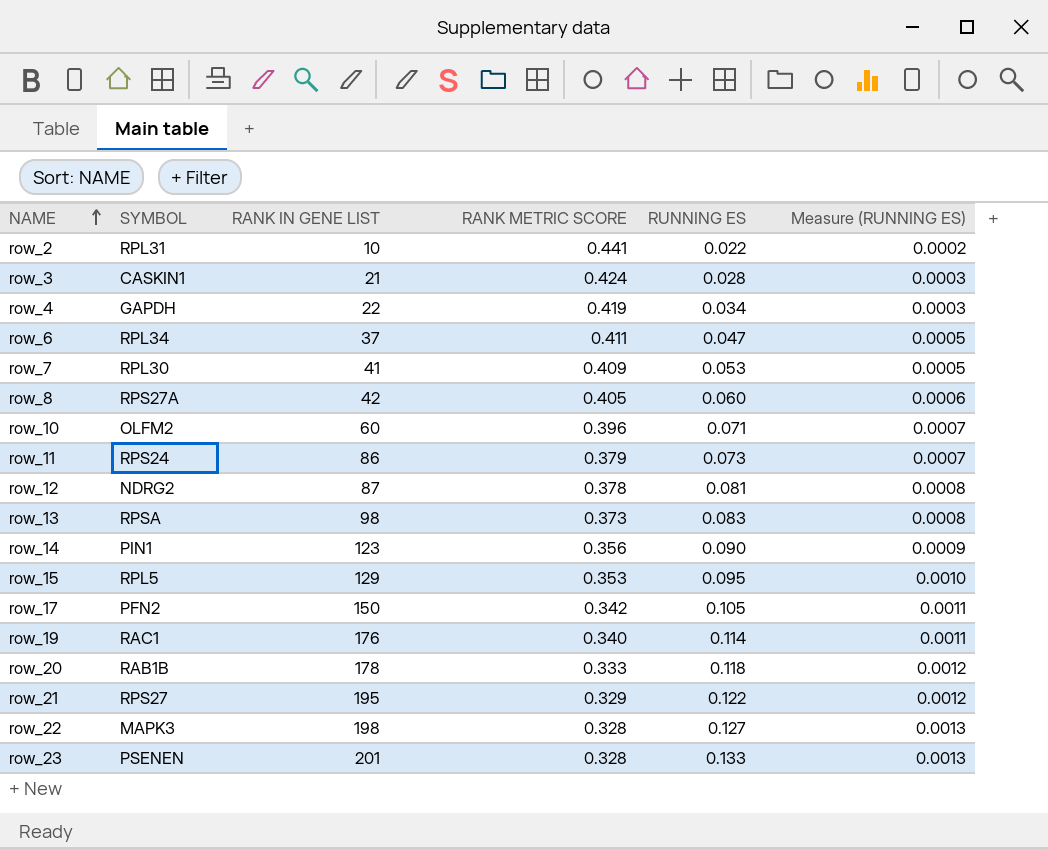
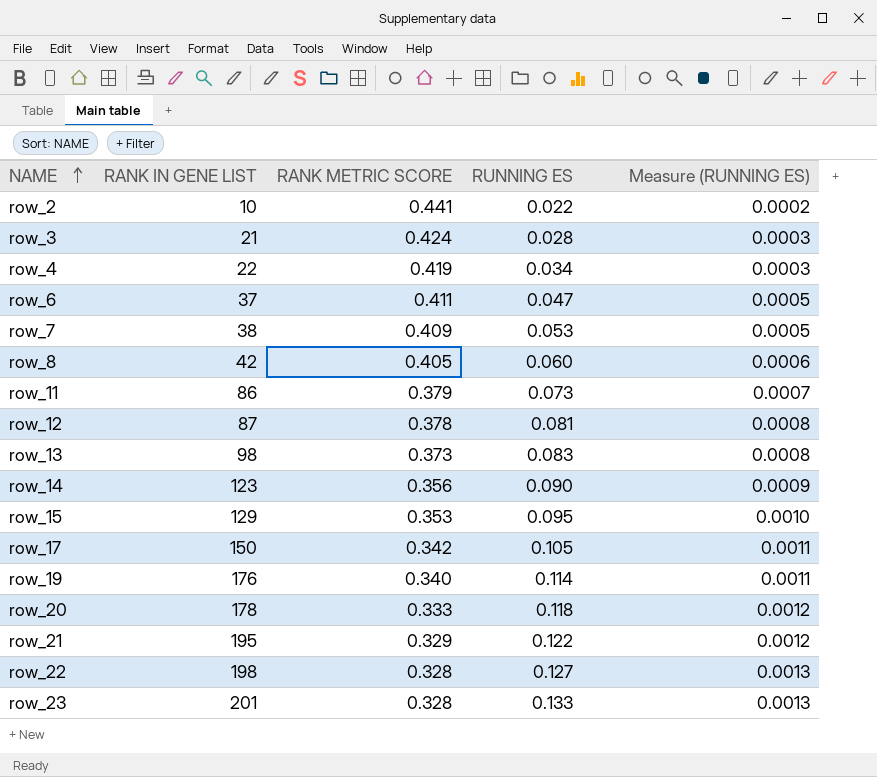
column SYMBOL | position: 2 -> none
row row_10: OLFM2 | 60 | 0.396 | 0.071 | 0.0007 -> none
row_7 | RANK IN GENE LIST: 41 -> 38

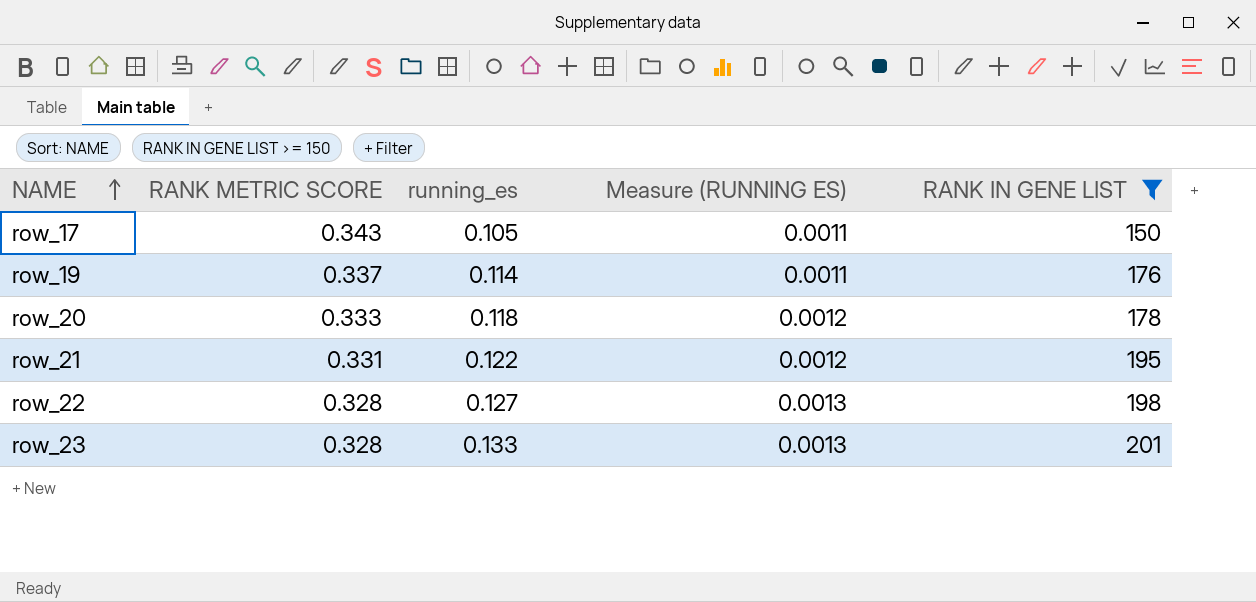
filter: none -> RANK IN GENE LIST >= 150
column name: RUNNING ES -> running_es
column RANK IN GENE LIST | position: 2 -> 5
row_17 | RANK METRIC SCORE: 0.342 -> 0.343
row_19 | RANK METRIC SCORE: 0.340 -> 0.337
row_21 | RANK METRIC SCORE: 0.329 -> 0.331

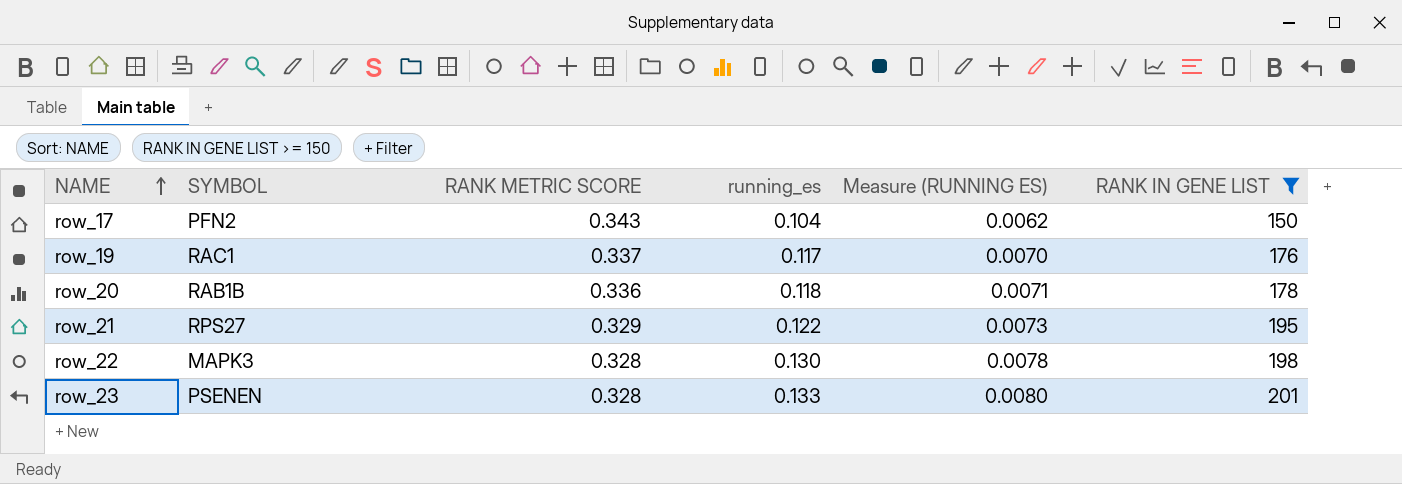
column SYMBOL | position: none -> 2
column Measure (RUNNING ES) | formula: [running_es] * 0.01 -> [running_es] * 0.06
row_17 | running_es: 0.105 -> 0.104
row_19 | running_es: 0.114 -> 0.117
row_20 | RANK METRIC SCORE: 0.333 -> 0.336
row_21 | RANK METRIC SCORE: 0.331 -> 0.329
row_22 | running_es: 0.127 -> 0.130

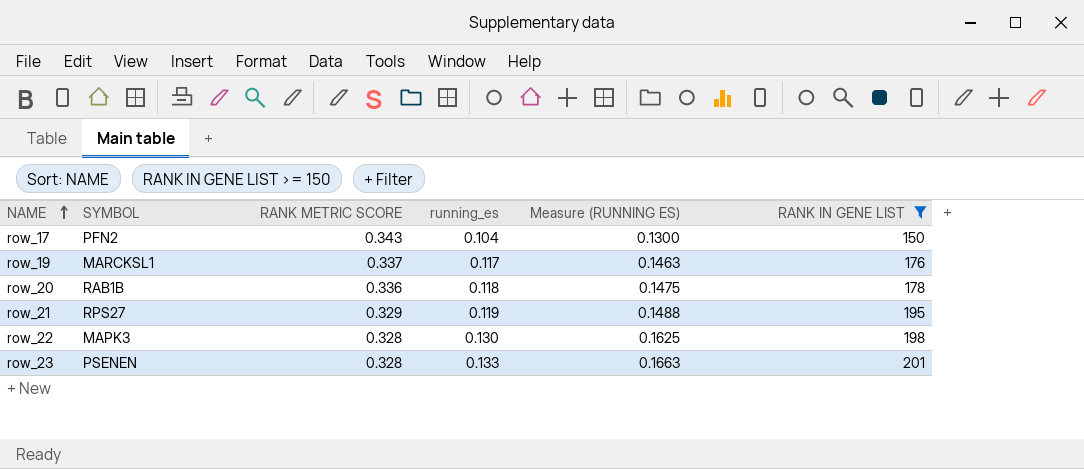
column Measure (RUNNING ES) | formula: [running_es] * 0.06 -> [running_es] * 1.25
row_19 | SYMBOL: RAC1 -> MARCKSL1
row_21 | running_es: 0.122 -> 0.119

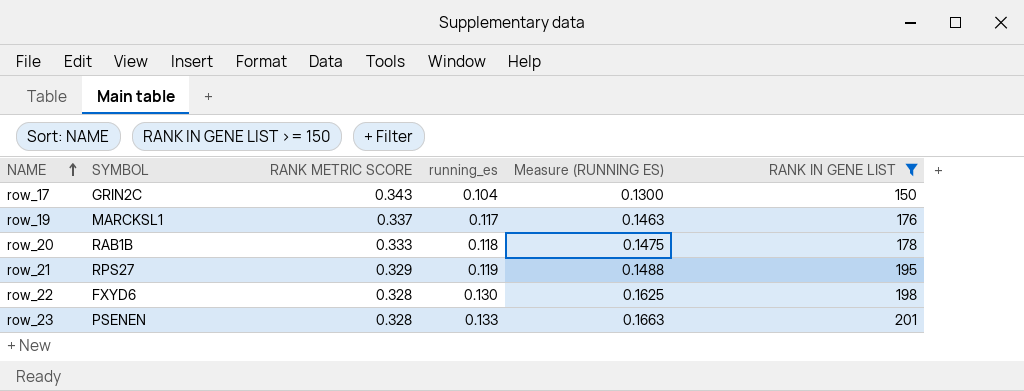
row_17 | SYMBOL: PFN2 -> GRIN2C
row_20 | RANK METRIC SCORE: 0.336 -> 0.333
row_22 | SYMBOL: MAPK3 -> FXYD6

